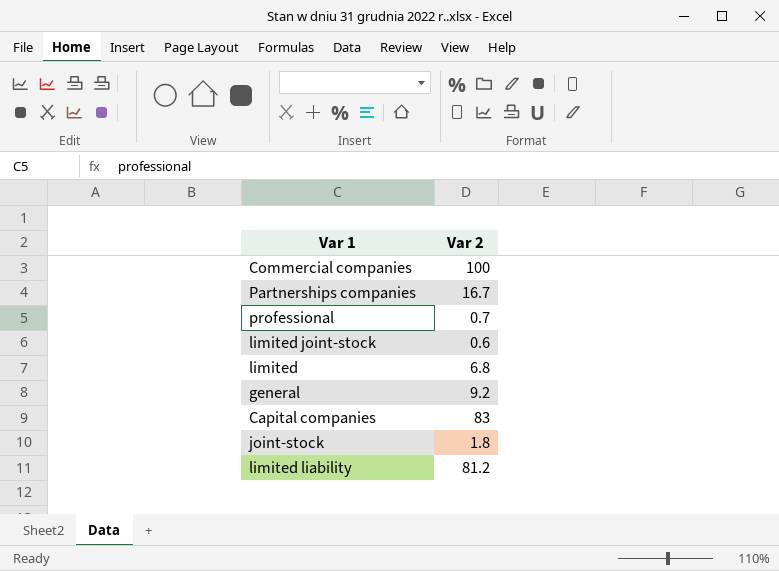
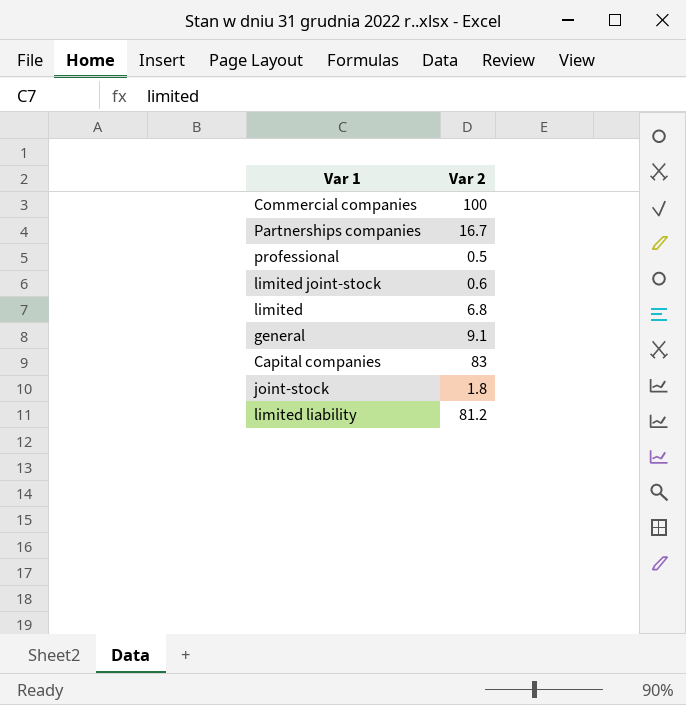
professional | Var 2: 0.7 -> 0.5
general | Var 2: 9.2 -> 9.1

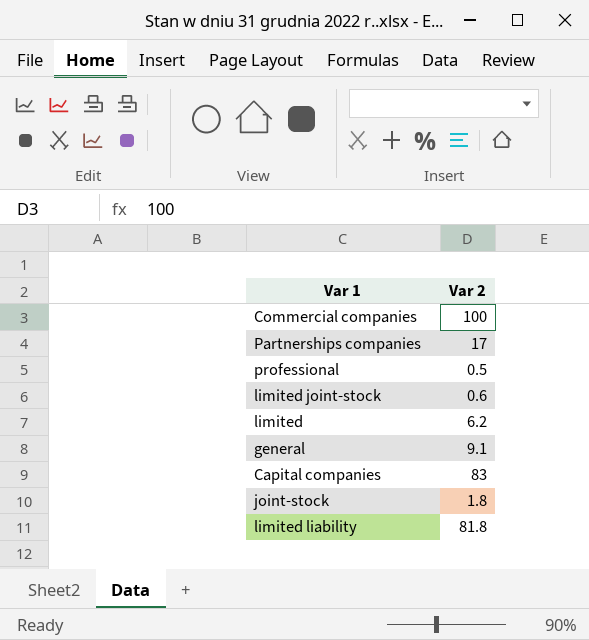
Partnerships companies | Var 2: 16.7 -> 17
limited | Var 2: 6.8 -> 6.2
limited liability | Var 2: 81.2 -> 81.8

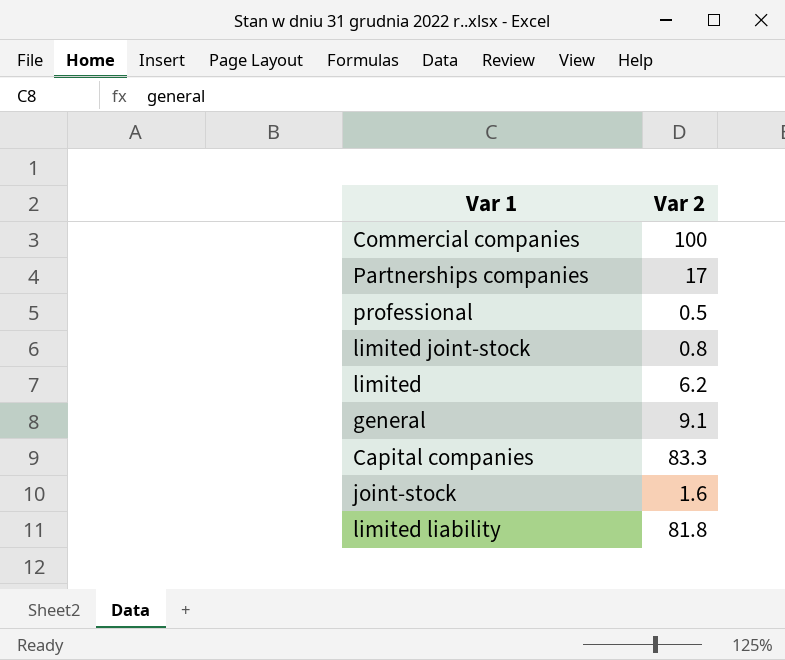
limited joint-stock | Var 2: 0.6 -> 0.8
Capital companies | Var 2: 83 -> 83.3
joint-stock | Var 2: 1.8 -> 1.6

